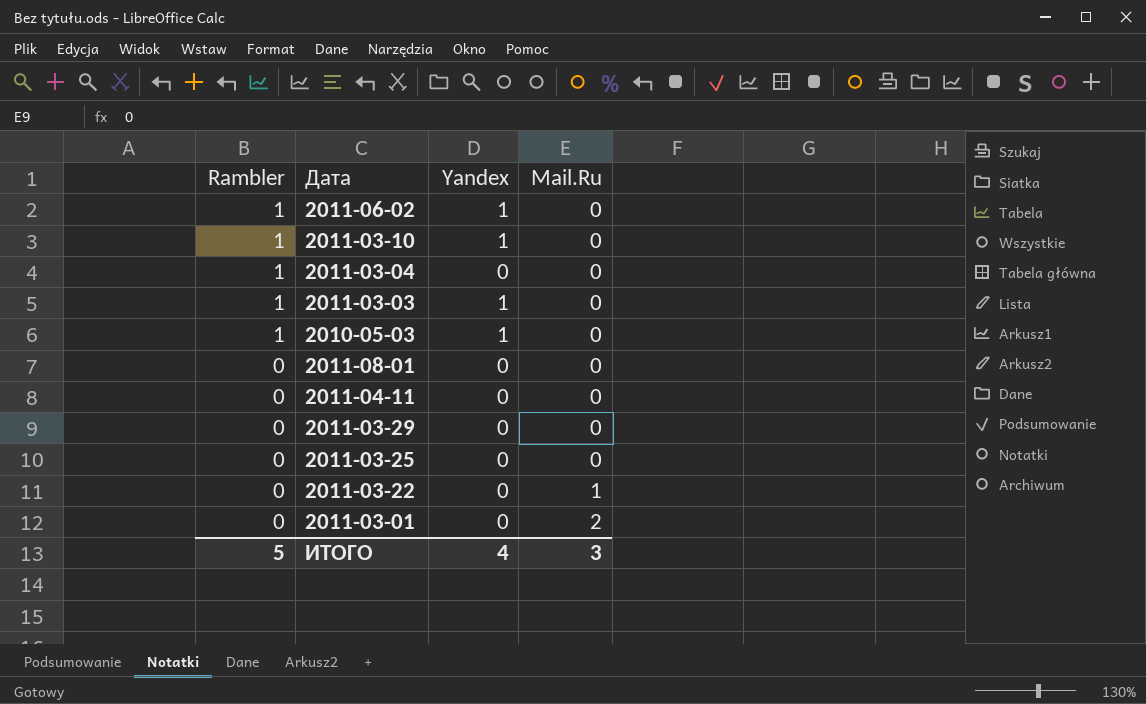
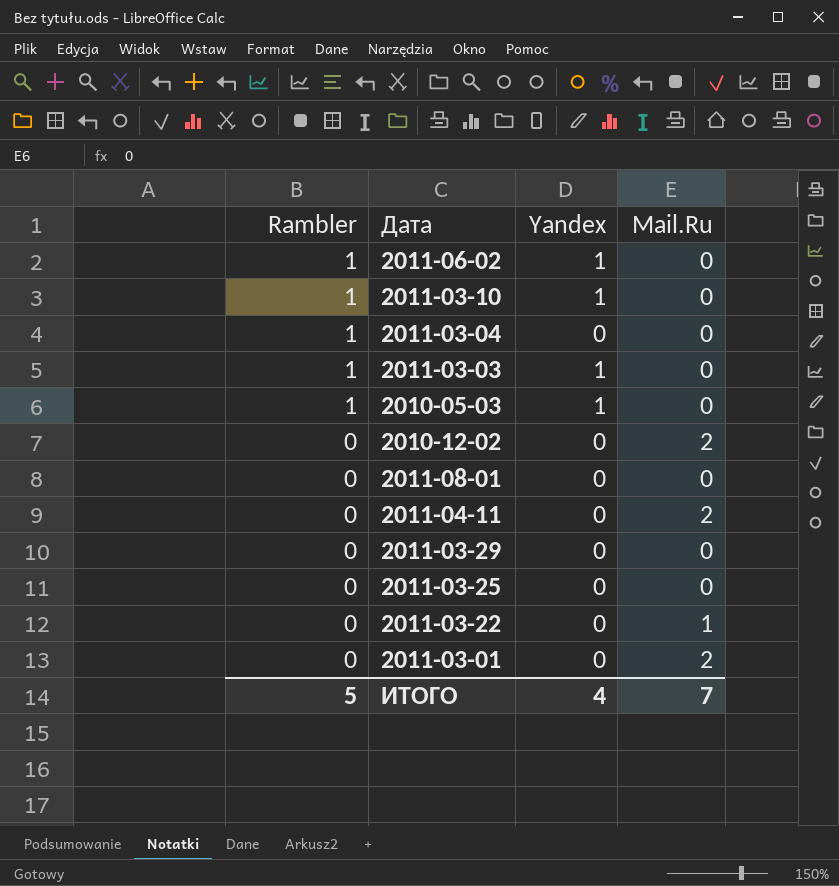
row 2010-12-02: none -> 0 | 0 | 2
2011-04-11 | Mail.Ru: 0 -> 2
ИТОГО | Mail.Ru: 3 -> 7

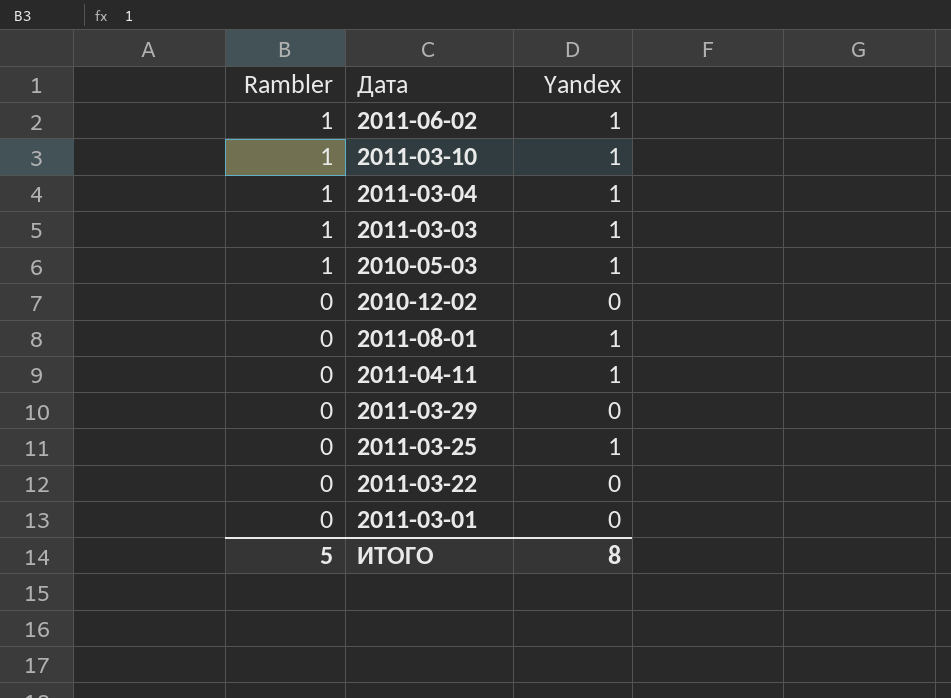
column Mail.Ru | position: 4 -> none
2011-03-04 | Yandex: 0 -> 1
2011-08-01 | Yandex: 0 -> 1
2011-04-11 | Yandex: 0 -> 1
2011-03-25 | Yandex: 0 -> 1
ИТОГО | Yandex: 4 -> 8

